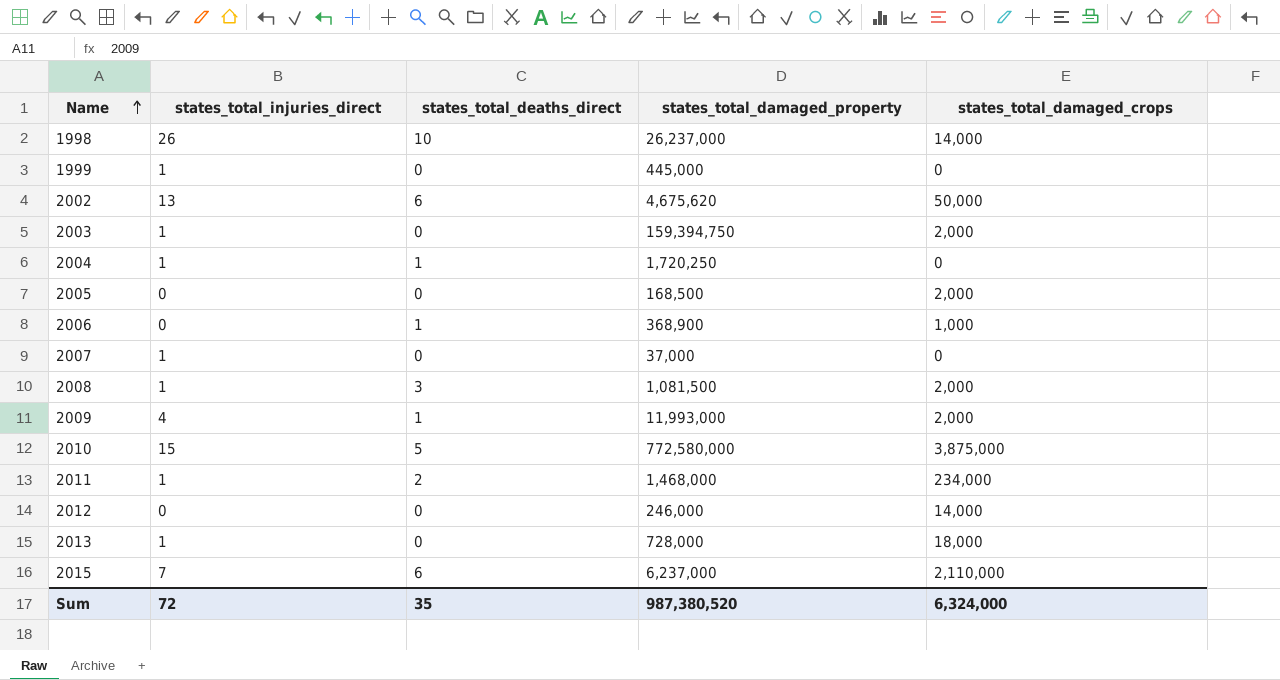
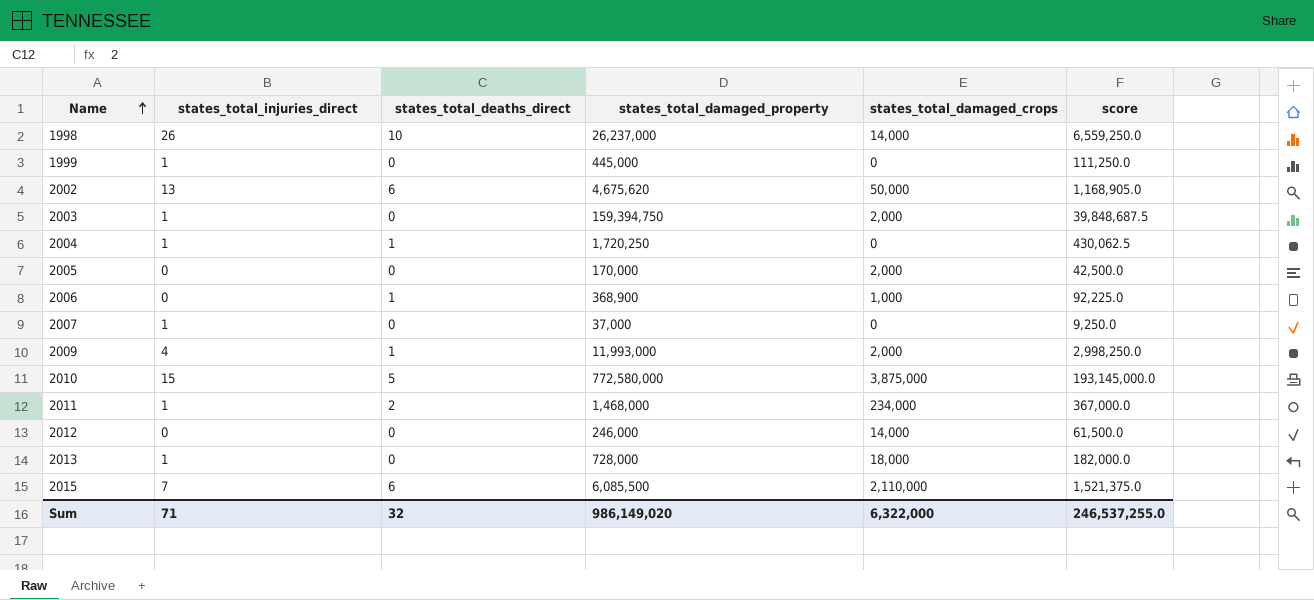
column score | formula: none -> [states_total_damaged_property] * 0.25
row 2008: 1 | 3 | 1,081,500 | 2,000 -> none
2005 | states_total_damaged_property: 168,500 -> 170,000
2015 | states_total_damaged_property: 6,237,000 -> 6,085,500
Sum | states_total_injuries_direct: 72 -> 71
Sum | states_total_deaths_direct: 35 -> 32
Sum | states_total_damaged_property: 987,380,520 -> 986,149,020
Sum | states_total_damaged_crops: 6,324,000 -> 6,322,000

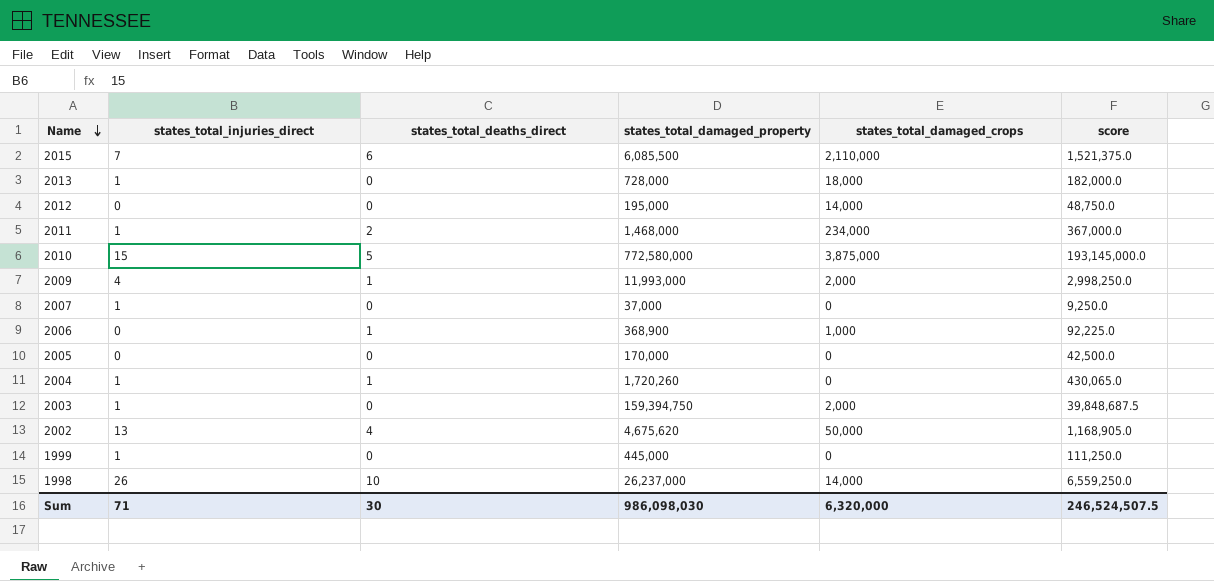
row order: Name ascending -> Name descending
2012 | states_total_damaged_property: 246,000 -> 195,000
2012 | score: 61,500.0 -> 48,750.0
2005 | states_total_damaged_crops: 2,000 -> 0
2004 | states_total_damaged_property: 1,720,250 -> 1,720,260
2004 | score: 430,062.5 -> 430,065.0
2002 | states_total_deaths_direct: 6 -> 4
Sum | states_total_deaths_direct: 32 -> 30
Sum | states_total_damaged_property: 986,149,020 -> 986,098,030
Sum | states_total_damaged_crops: 6,322,000 -> 6,320,000
Sum | score: 246,537,255.0 -> 246,524,507.5

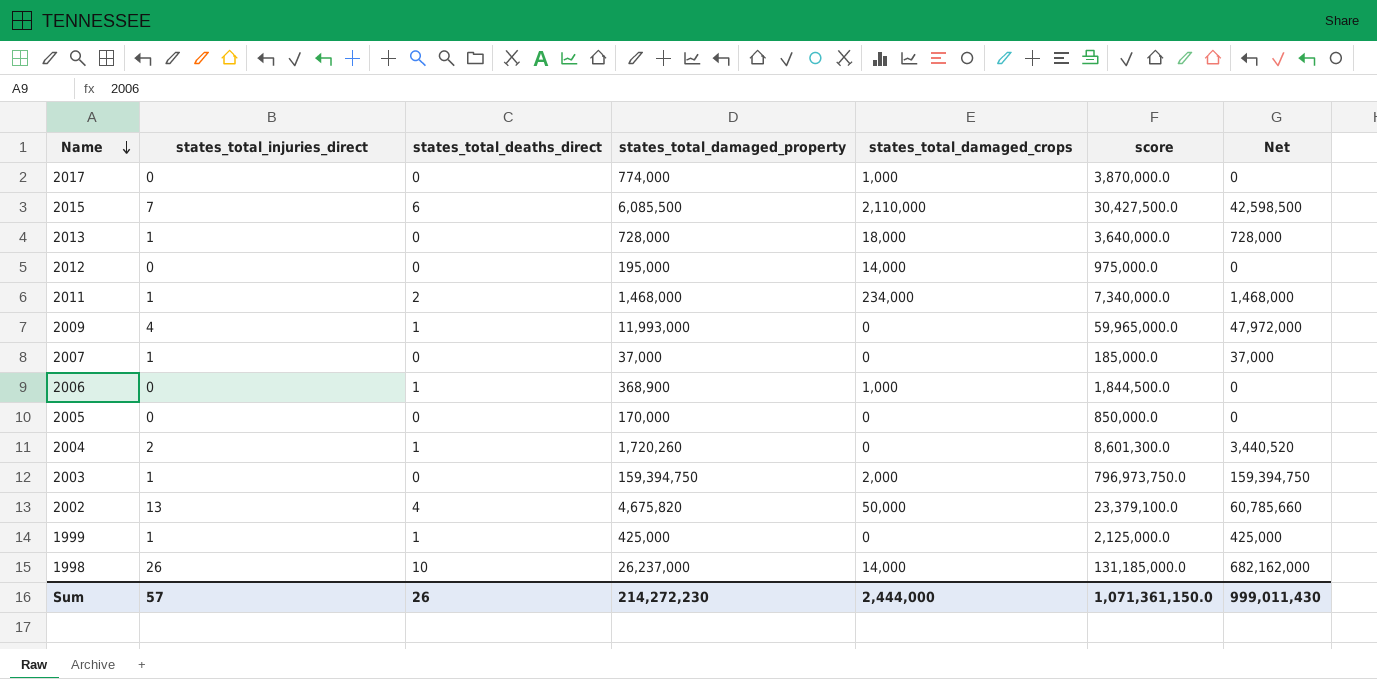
column score | formula: [states_total_damaged_property] * 0.25 -> [states_total_damaged_property] * 5
column Net | formula: none -> [states_total_injuries_direct] * [states_total_damaged_property]
row 2010: 15 | 5 | 772,580,000 | 3,875,000 | 193,145,000.0 -> none
row 2017: none -> 0 | 0 | 774,000 | 1,000 | 3,870,000.0 | 0
2009 | states_total_damaged_crops: 2,000 -> 0
2004 | states_total_injuries_direct: 1 -> 2
2002 | states_total_damaged_property: 4,675,620 -> 4,675,820
1999 | states_total_deaths_direct: 0 -> 1
1999 | states_total_damaged_property: 445,000 -> 425,000
Sum | states_total_injuries_direct: 71 -> 57
Sum | states_total_deaths_direct: 30 -> 26
Sum | states_total_damaged_property: 986,098,030 -> 214,272,230
Sum | states_total_damaged_crops: 6,320,000 -> 2,444,000
Sum | score: 246,524,507.5 -> 1,071,361,150.0

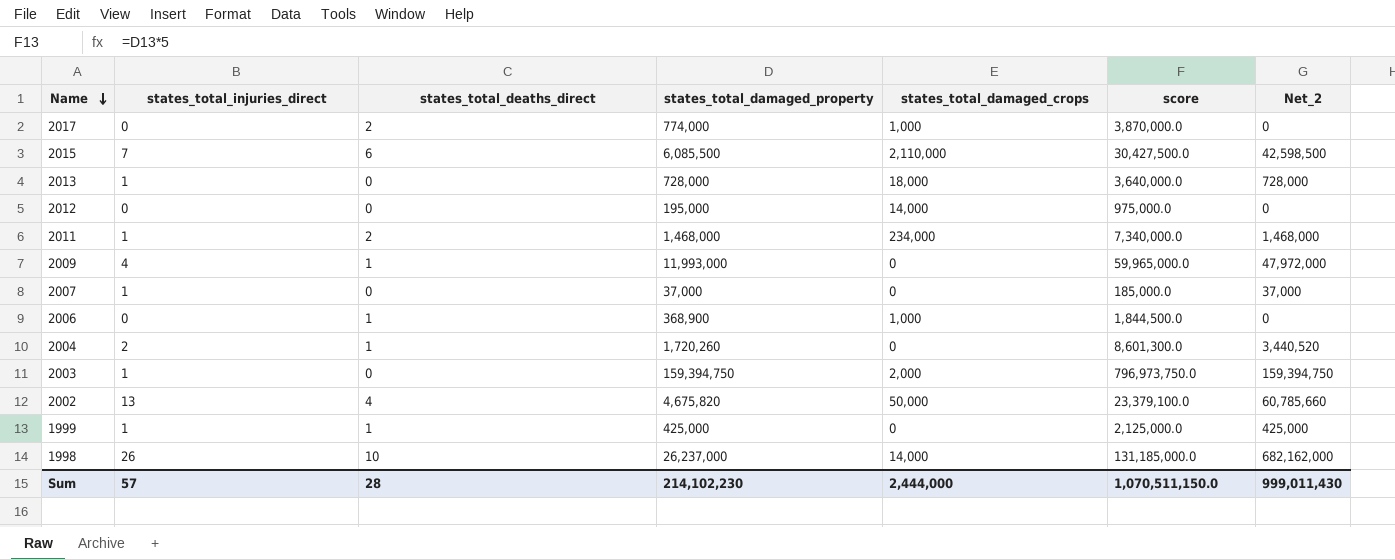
column name: Net -> Net_2
row 2005: 0 | 0 | 170,000 | 0 | 850,000.0 | 0 -> none
2017 | states_total_deaths_direct: 0 -> 2
Sum | states_total_deaths_direct: 26 -> 28
Sum | states_total_damaged_property: 214,272,230 -> 214,102,230
Sum | score: 1,071,361,150.0 -> 1,070,511,150.0

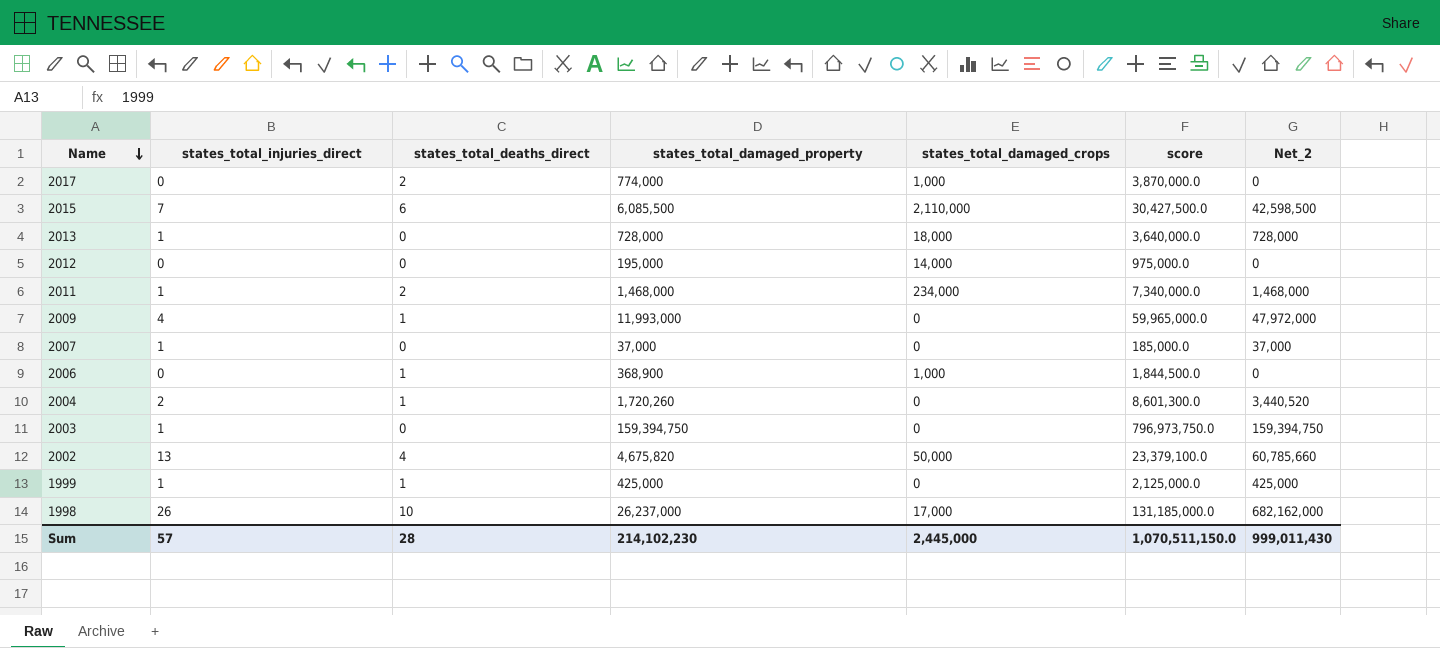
2003 | states_total_damaged_crops: 2,000 -> 0
1998 | states_total_damaged_crops: 14,000 -> 17,000
Sum | states_total_damaged_crops: 2,444,000 -> 2,445,000

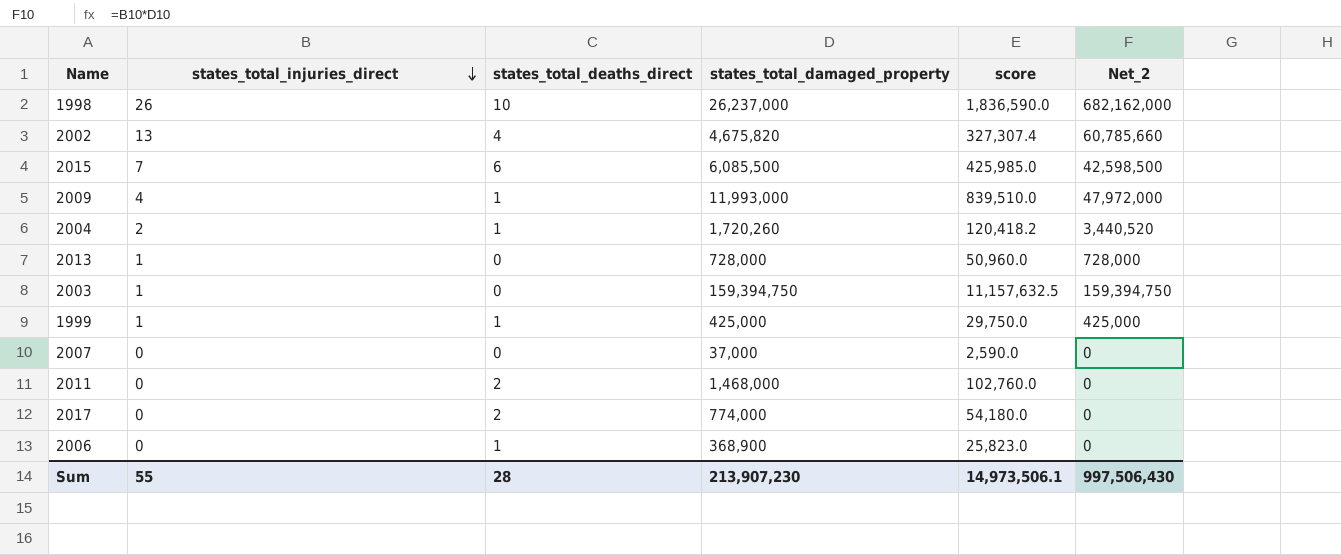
row order: Name descending -> states_total_injuries_direct descending
column states_total_damaged_crops | position: 5 -> none
column score | formula: [states_total_damaged_property] * 5 -> [states_total_damaged_property] * 0.07
row 2012: 0 | 0 | 195,000 | 14,000 | 975,000.0 | 0 -> none
2007 | states_total_injuries_direct: 1 -> 0
2007 | Net_2: 37,000 -> 0
2011 | states_total_injuries_direct: 1 -> 0
2011 | Net_2: 1,468,000 -> 0
Sum | states_total_injuries_direct: 57 -> 55
Sum | states_total_damaged_property: 214,102,230 -> 213,907,230
Sum | score: 1,070,511,150.0 -> 14,973,506.1
Sum | Net_2: 999,011,430 -> 997,506,430

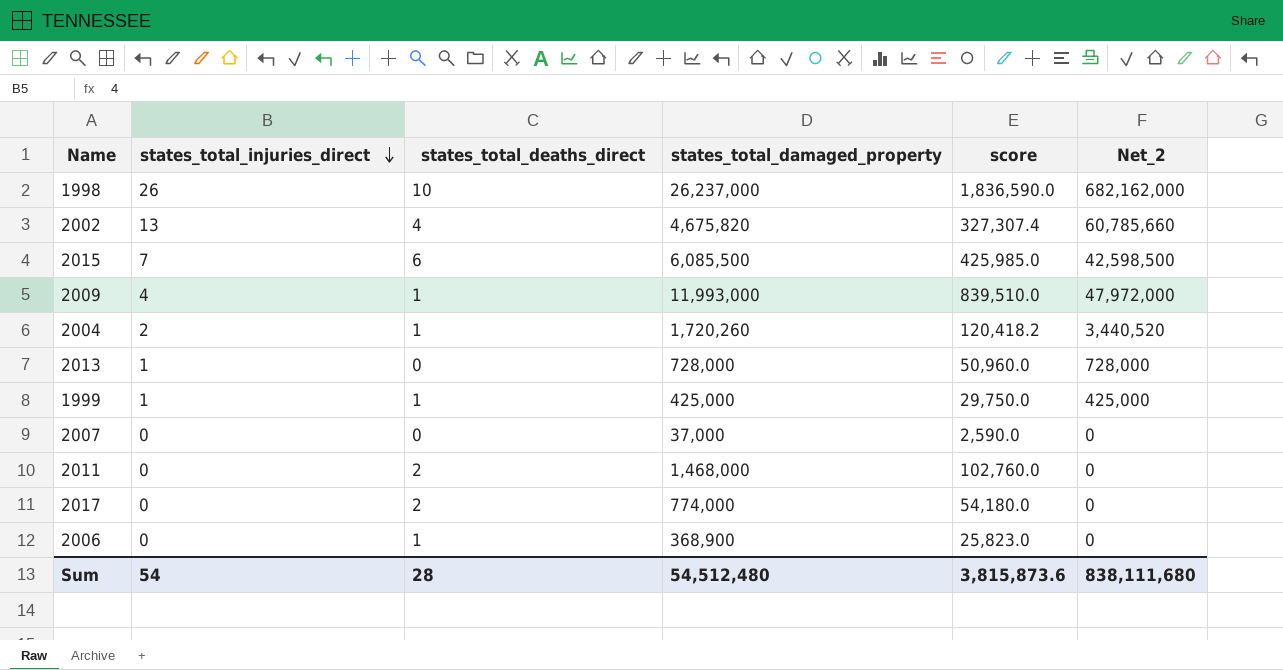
row 2003: 1 | 0 | 159,394,750 | 11,157,632.5 | 159,394,750 -> none
Sum | states_total_injuries_direct: 55 -> 54
Sum | states_total_damaged_property: 213,907,230 -> 54,512,480
Sum | score: 14,973,506.1 -> 3,815,873.6
Sum | Net_2: 997,506,430 -> 838,111,680

